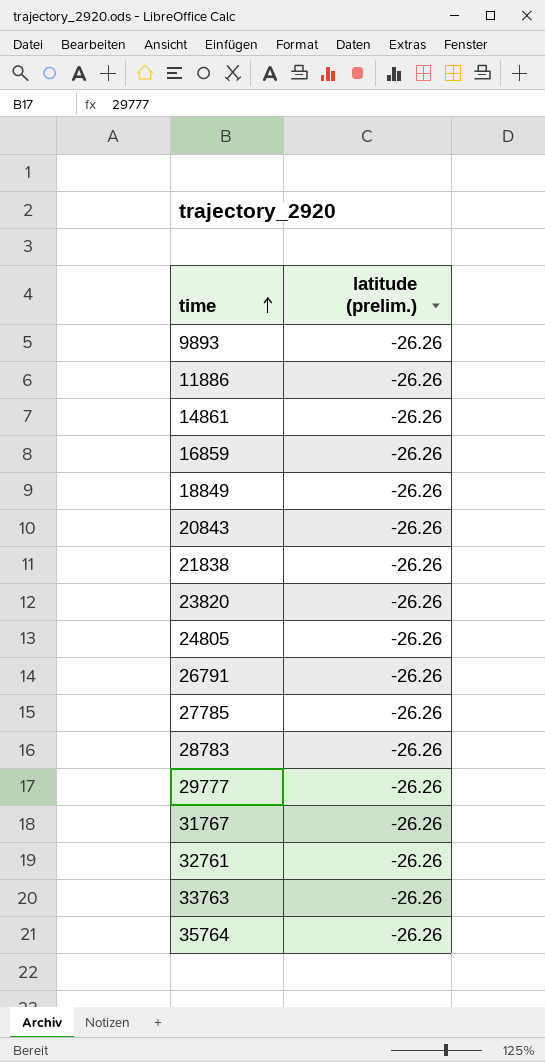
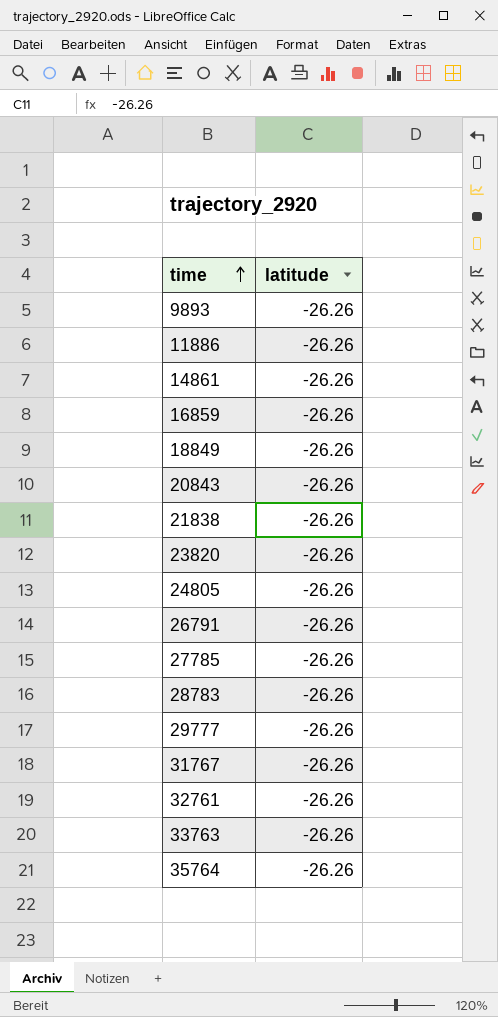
column name: latitude (prelim.) -> latitude

